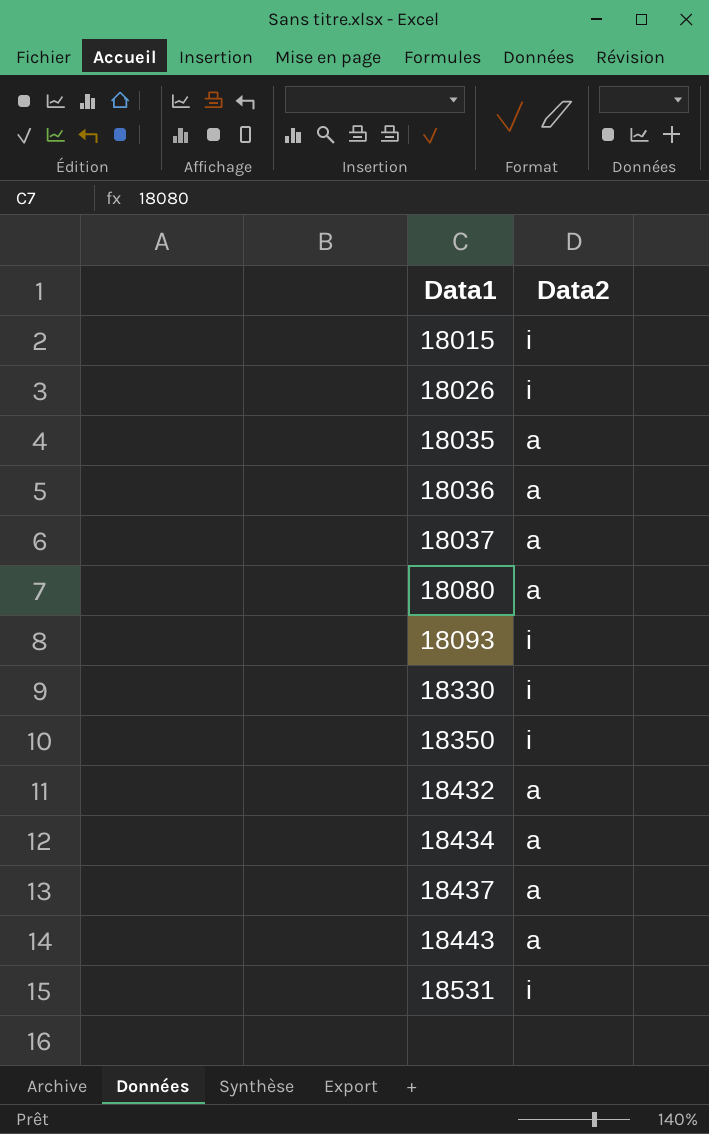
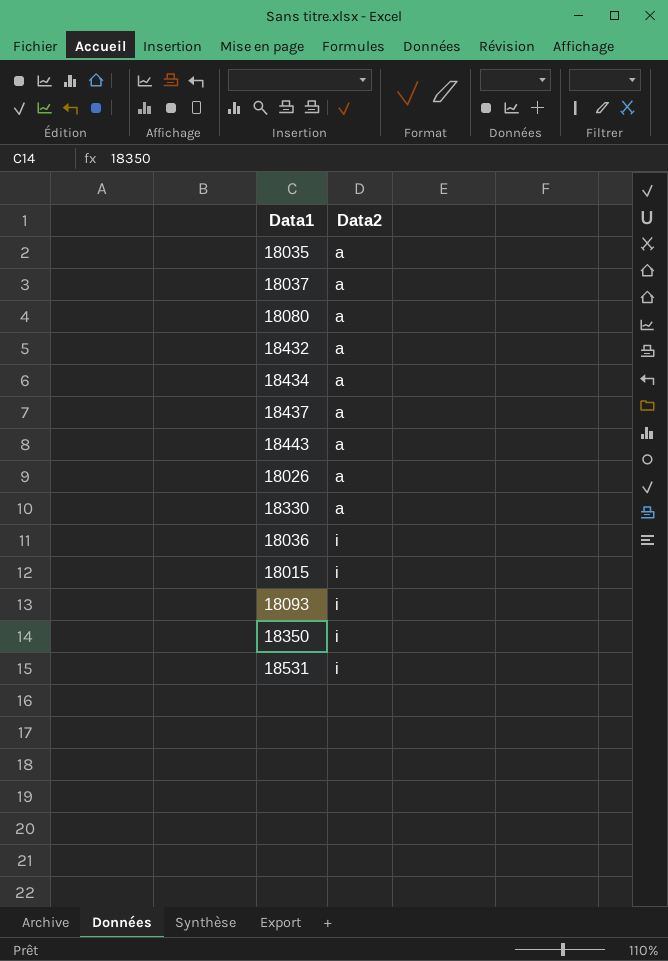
row order: Data1 ascending -> Data2 ascending
18026 | Data2: i -> a
18330 | Data2: i -> a
18036 | Data2: a -> i

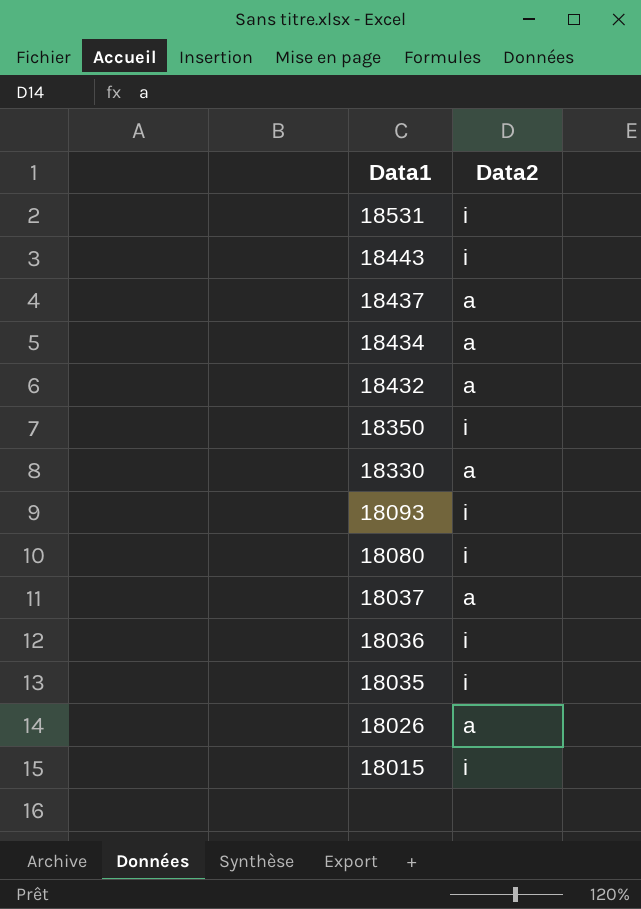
row order: Data2 ascending -> Data1 descending
18443 | Data2: a -> i
18080 | Data2: a -> i
18035 | Data2: a -> i

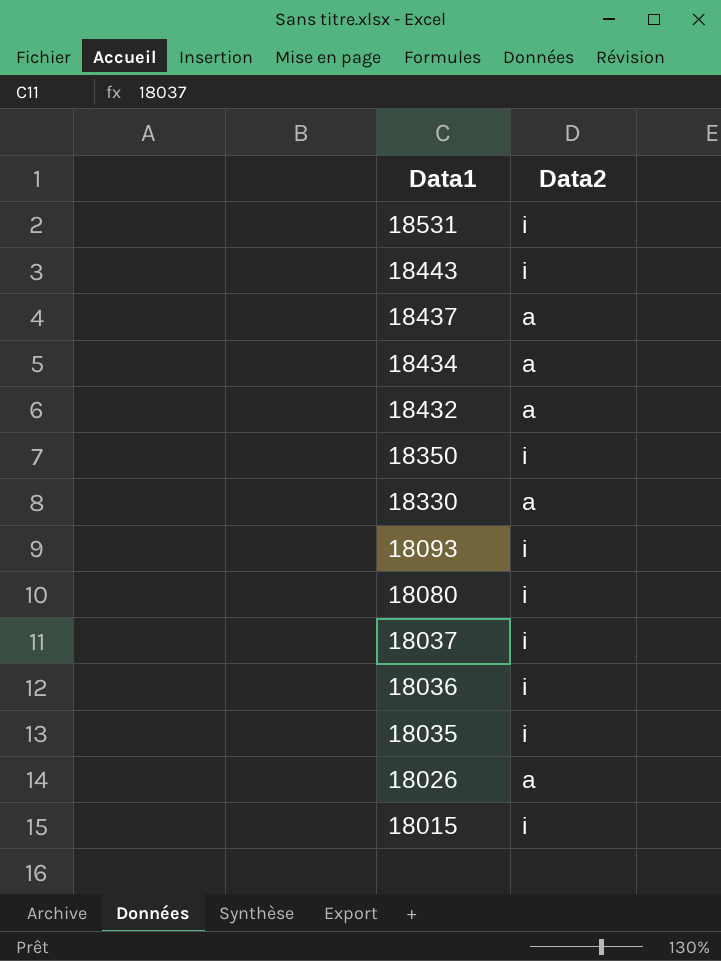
18037 | Data2: a -> i

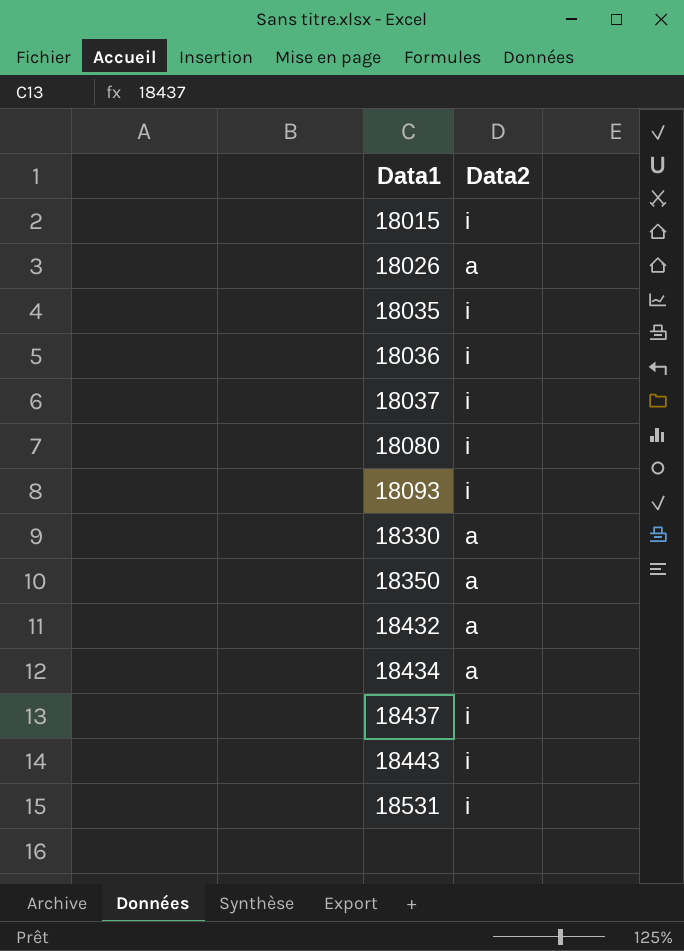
row order: Data1 descending -> Data1 ascending
18350 | Data2: i -> a
18437 | Data2: a -> i

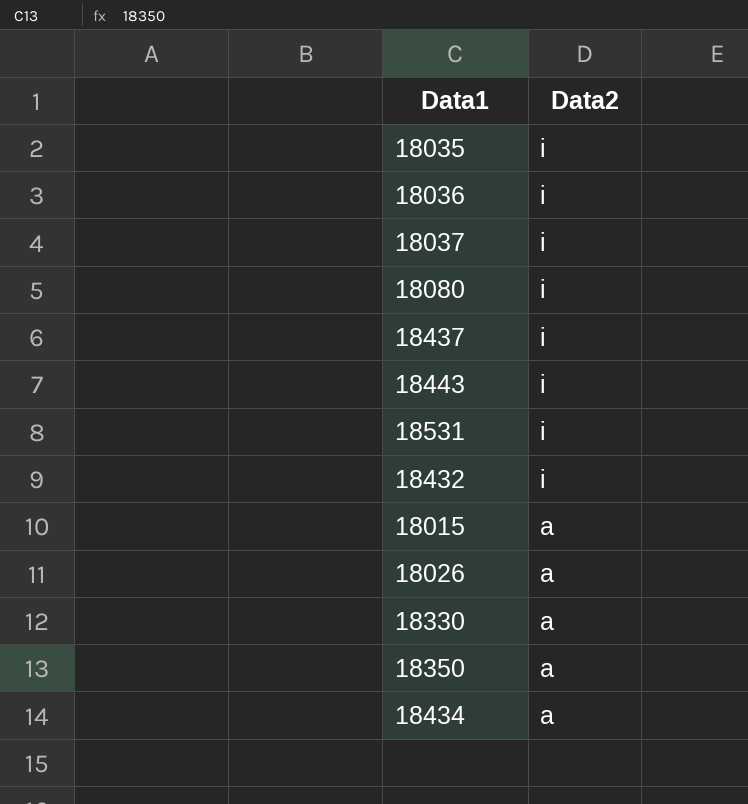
row order: Data1 ascending -> Data2 descending
row 18093: i -> none
18432 | Data2: a -> i
18015 | Data2: i -> a

